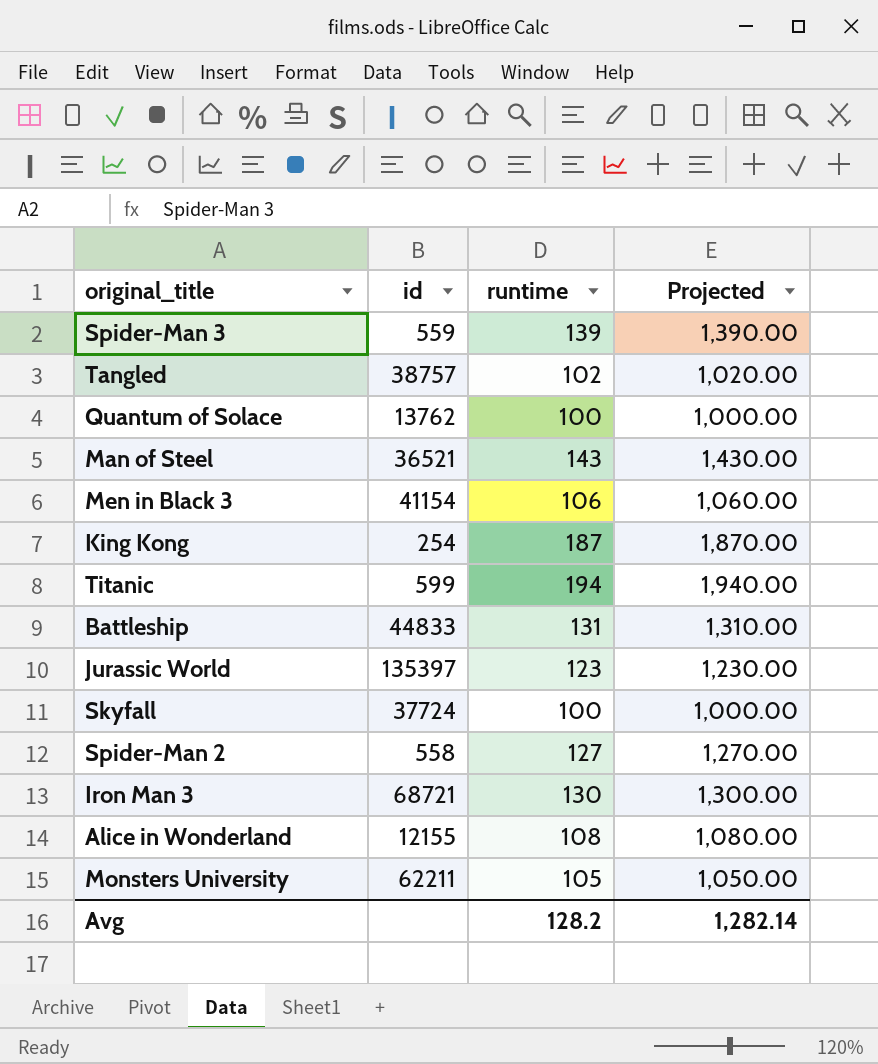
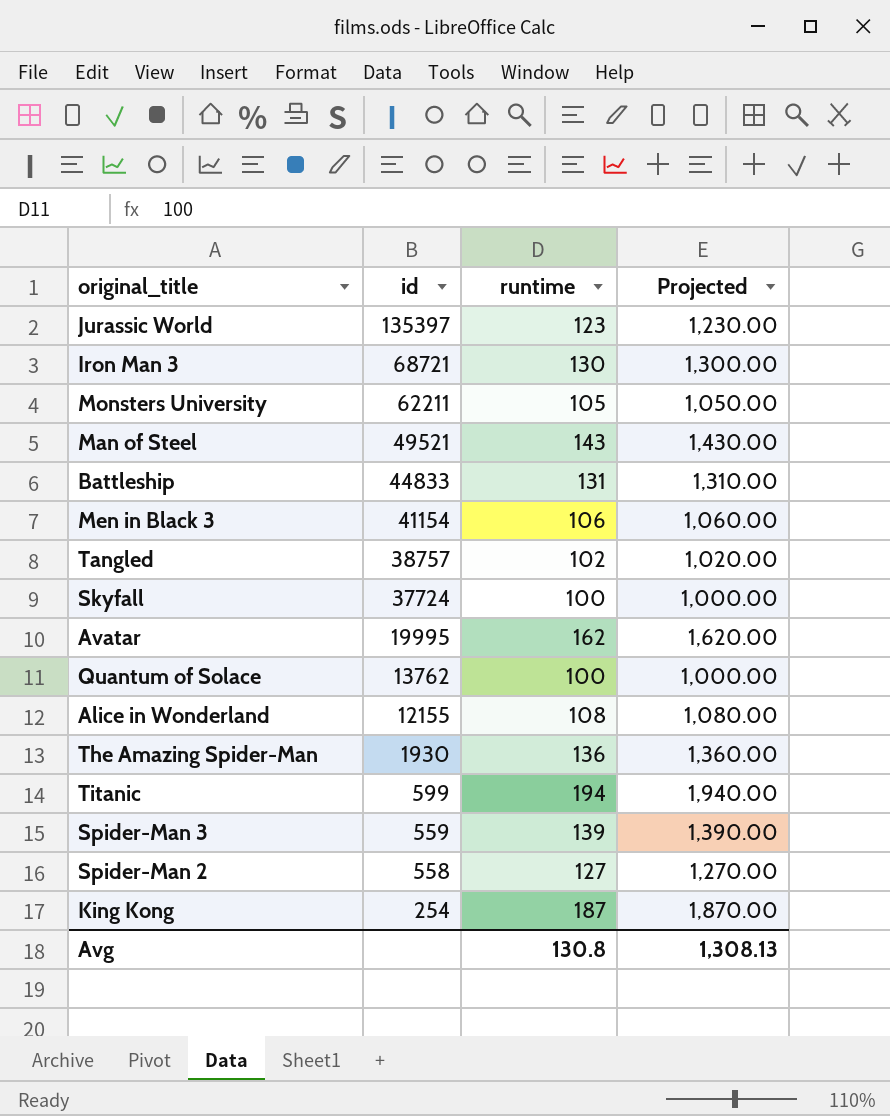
row order: none -> id descending
Man of Steel | id: 36521 -> 49521
row Avatar: none -> 19995 | 162 | 1,620.00
row The Amazing Spider-Man: none -> 1930 | 136 | 1,360.00
Avg | runtime: 128.2 -> 130.8
Avg | Projected: 1,282.14 -> 1,308.13

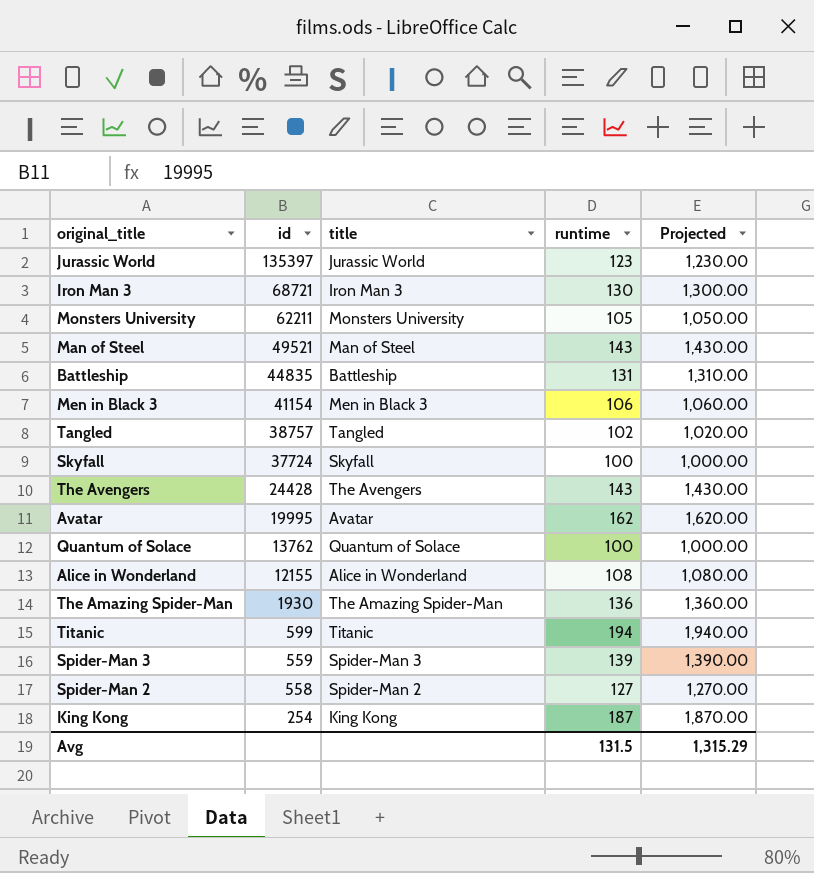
column title | position: none -> 3
Battleship | id: 44833 -> 44835
row The Avengers: none -> 24428 | The Avengers | 143 | 1,430.00
Avg | runtime: 130.8 -> 131.5
Avg | Projected: 1,308.13 -> 1,315.29

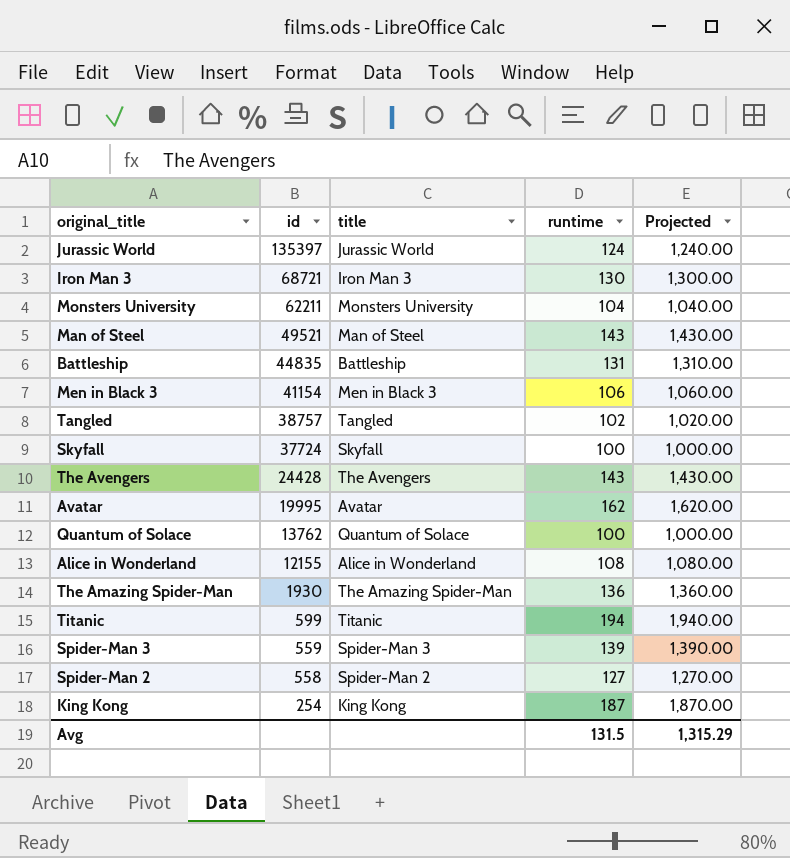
Jurassic World | runtime: 123 -> 124
Jurassic World | Projected: 1,230.00 -> 1,240.00
Monsters University | runtime: 105 -> 104
Monsters University | Projected: 1,050.00 -> 1,040.00

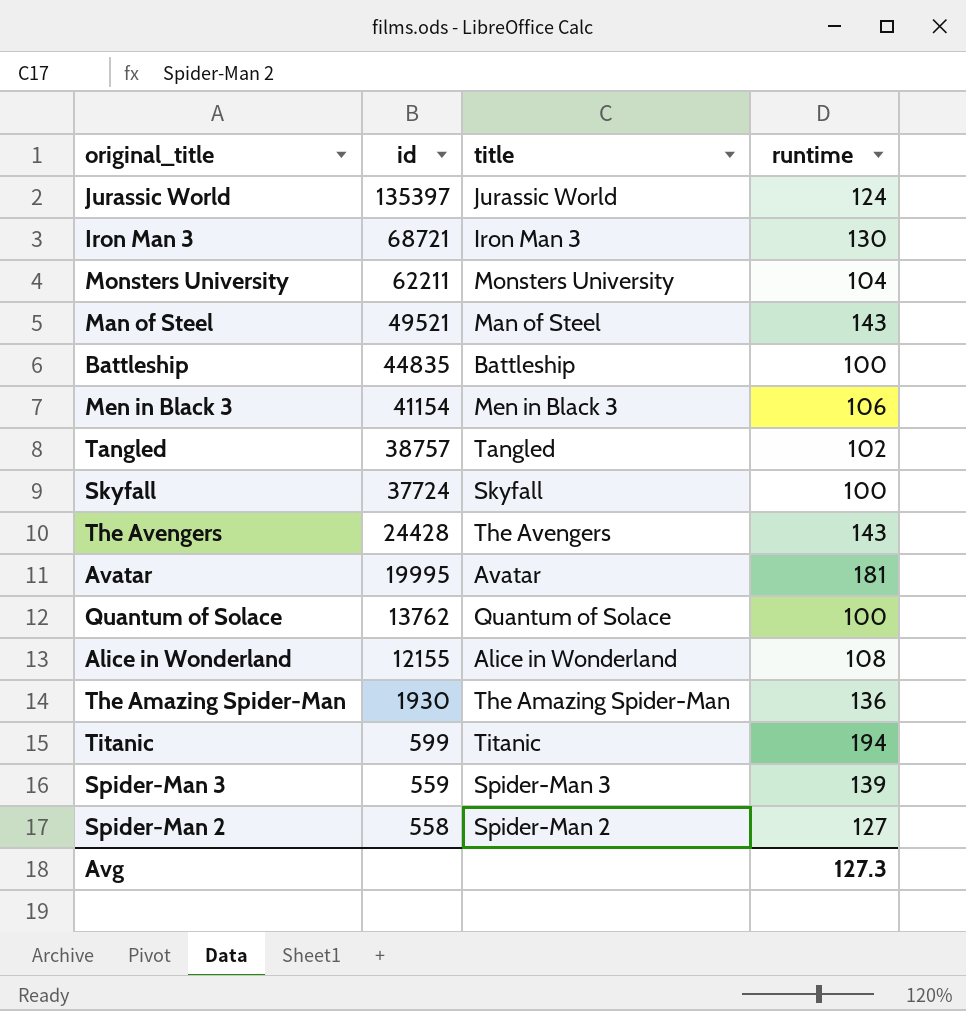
column Projected | formula: [runtime] * 10 -> none
row King Kong: 254 | King Kong | 187 | 1,870.00 -> none
Battleship | runtime: 131 -> 100
Avatar | runtime: 162 -> 181
Avg | runtime: 131.5 -> 127.3

